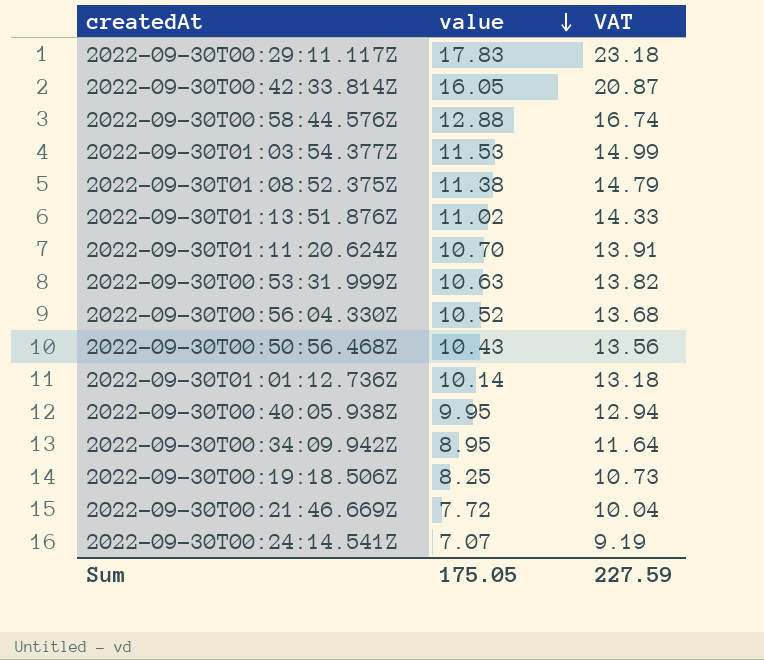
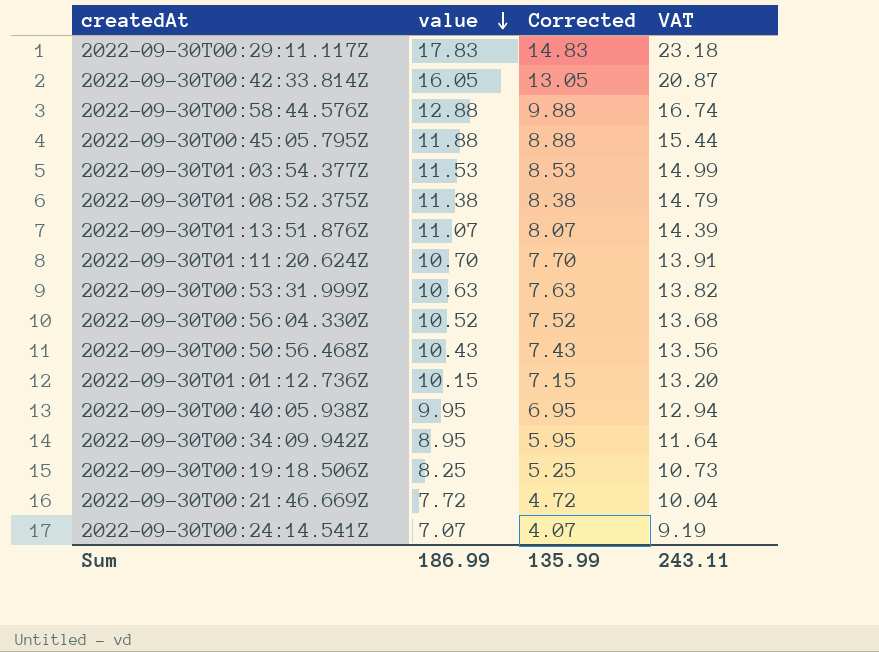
column Corrected | formula: none -> [value] - 3
row 2022-09-30T00:45:05.795Z: none -> 11.88 | 8.88 | 15.44
2022-09-30T01:13:51.876Z | value: 11.02 -> 11.07
2022-09-30T01:13:51.876Z | VAT: 14.33 -> 14.39
2022-09-30T01:01:12.736Z | value: 10.14 -> 10.15
2022-09-30T01:01:12.736Z | VAT: 13.18 -> 13.20
Sum | value: 175.05 -> 186.99
Sum | VAT: 227.59 -> 243.11

